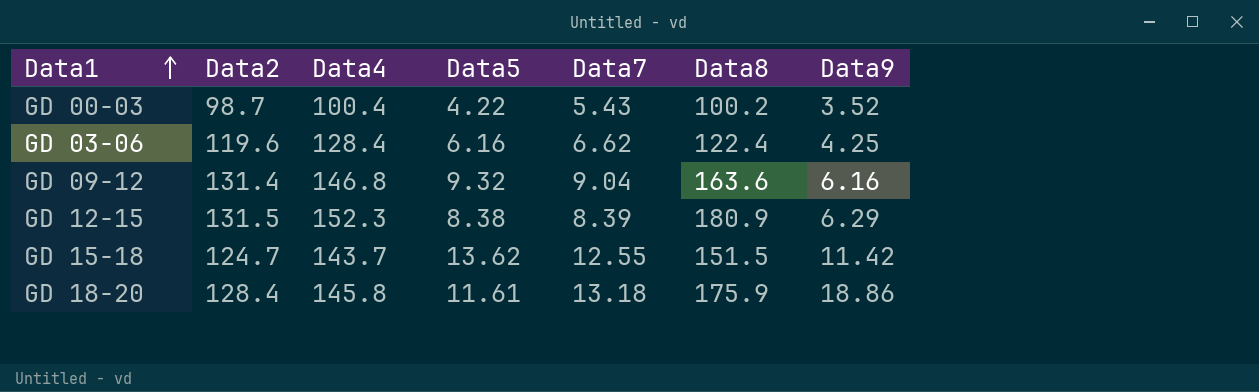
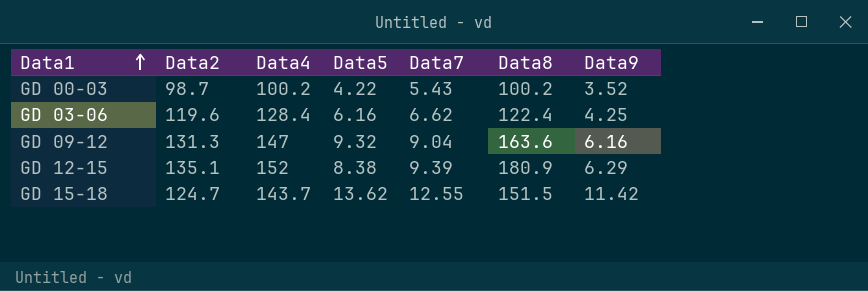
row GD 18-20: 128.4 | 145.8 | 11.61 | 13.18 | 175.9 | 18.86 -> none
GD 00-03 | Data4: 100.4 -> 100.2
GD 09-12 | Data2: 131.4 -> 131.3
GD 09-12 | Data4: 146.8 -> 147
GD 12-15 | Data2: 131.5 -> 135.1
GD 12-15 | Data4: 152.3 -> 152
GD 12-15 | Data7: 8.39 -> 9.39

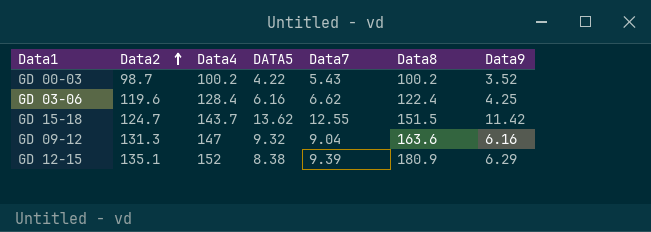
row order: Data1 ascending -> Data2 ascending
column name: Data5 -> DATA5

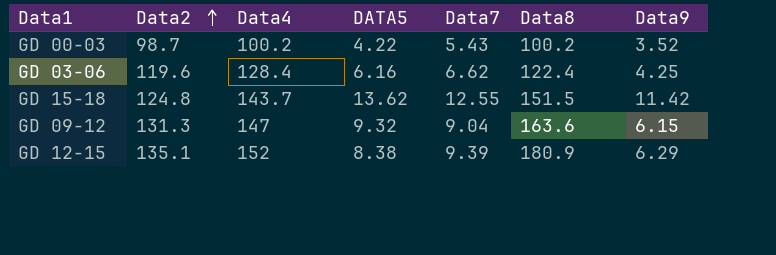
GD 15-18 | Data2: 124.7 -> 124.8
GD 09-12 | Data9: 6.16 -> 6.15

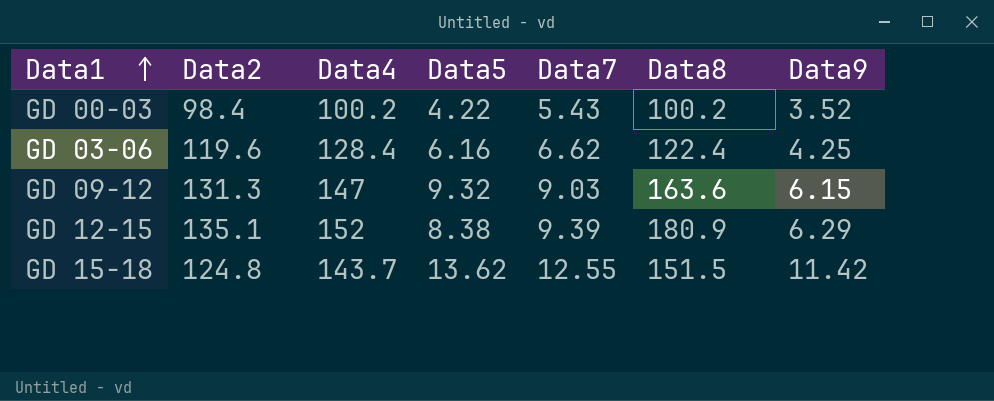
row order: Data2 ascending -> Data1 ascending
column name: DATA5 -> Data5
GD 00-03 | Data2: 98.7 -> 98.4
GD 09-12 | Data7: 9.04 -> 9.03

